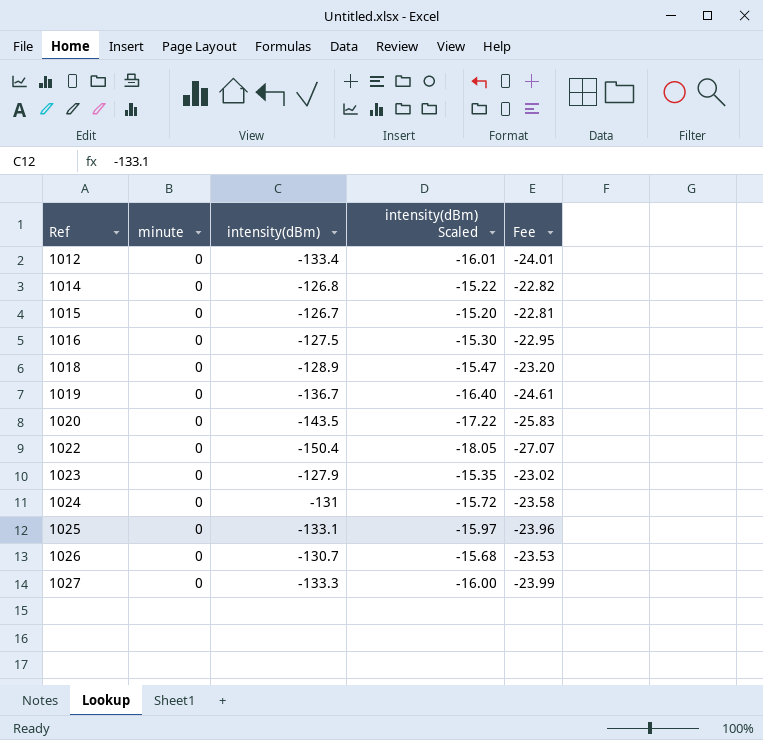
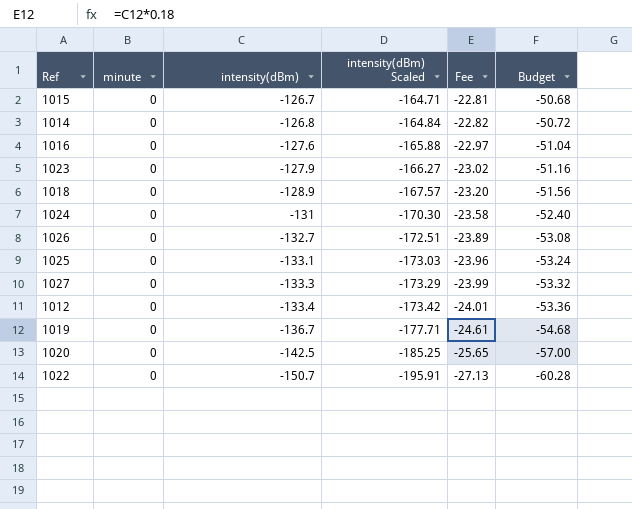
row order: Ref ascending -> intensity(dBm) descending
column intensity(dBm) Scaled | formula: [intensity(dBm)] * 0.12 -> [intensity(dBm)] * 1.3
column Budget | formula: none -> [intensity(dBm)] * 0.4
1016 | intensity(dBm): -127.5 -> -127.6
1016 | Fee: -22.95 -> -22.97
1026 | intensity(dBm): -130.7 -> -132.7
1026 | Fee: -23.53 -> -23.89
1020 | intensity(dBm): -143.5 -> -142.5
1020 | Fee: -25.83 -> -25.65
1022 | intensity(dBm): -150.4 -> -150.7
1022 | Fee: -27.07 -> -27.13

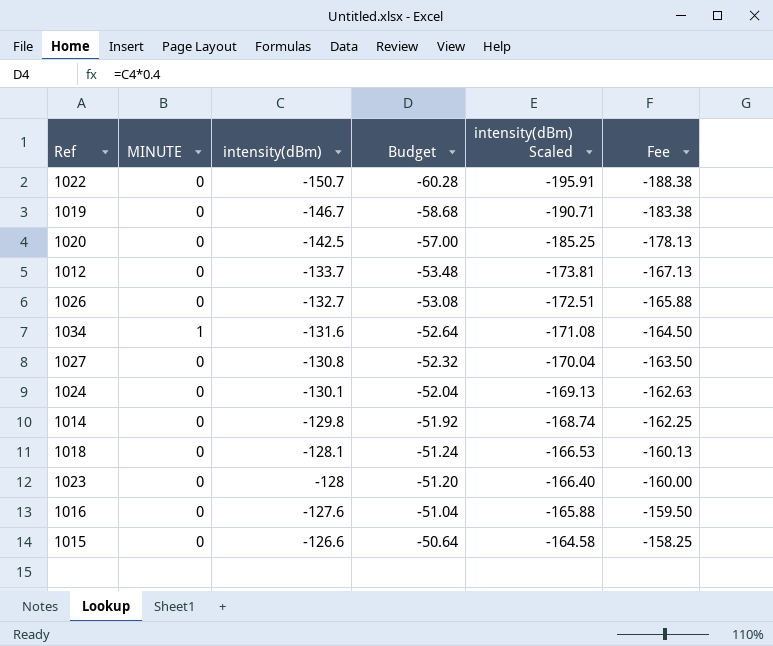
row order: intensity(dBm) descending -> intensity(dBm) ascending
column name: minute -> MINUTE
column Budget | position: 6 -> 4
column Fee | formula: [intensity(dBm)] * 0.18 -> [intensity(dBm)] * 1.25
row 1025: 0 | -133.1 | -173.03 | -23.96 | -53.24 -> none
1019 | intensity(dBm): -136.7 -> -146.7
1019 | Budget: -54.68 -> -58.68
1019 | intensity(dBm) Scaled: -177.71 -> -190.71
1012 | intensity(dBm): -133.4 -> -133.7
1012 | Budget: -53.36 -> -53.48
1012 | intensity(dBm) Scaled: -173.42 -> -173.81
row 1034: none -> 1 | -131.6 | -52.64 | -171.08 | -164.50
1027 | intensity(dBm): -133.3 -> -130.8
1027 | Budget: -53.32 -> -52.32
1027 | intensity(dBm) Scaled: -173.29 -> -170.04
1024 | intensity(dBm): -131 -> -130.1
1024 | Budget: -52.40 -> -52.04
1024 | intensity(dBm) Scaled: -170.30 -> -169.13
1014 | intensity(dBm): -126.8 -> -129.8
1014 | Budget: -50.72 -> -51.92
1014 | intensity(dBm) Scaled: -164.84 -> -168.74
1018 | intensity(dBm): -128.9 -> -128.1
1018 | Budget: -51.56 -> -51.24
1018 | intensity(dBm) Scaled: -167.57 -> -166.53
1023 | intensity(dBm): -127.9 -> -128
1023 | Budget: -51.16 -> -51.20
1023 | intensity(dBm) Scaled: -166.27 -> -166.40
1015 | intensity(dBm): -126.7 -> -126.6
1015 | Budget: -50.68 -> -50.64
1015 | intensity(dBm) Scaled: -164.71 -> -164.58

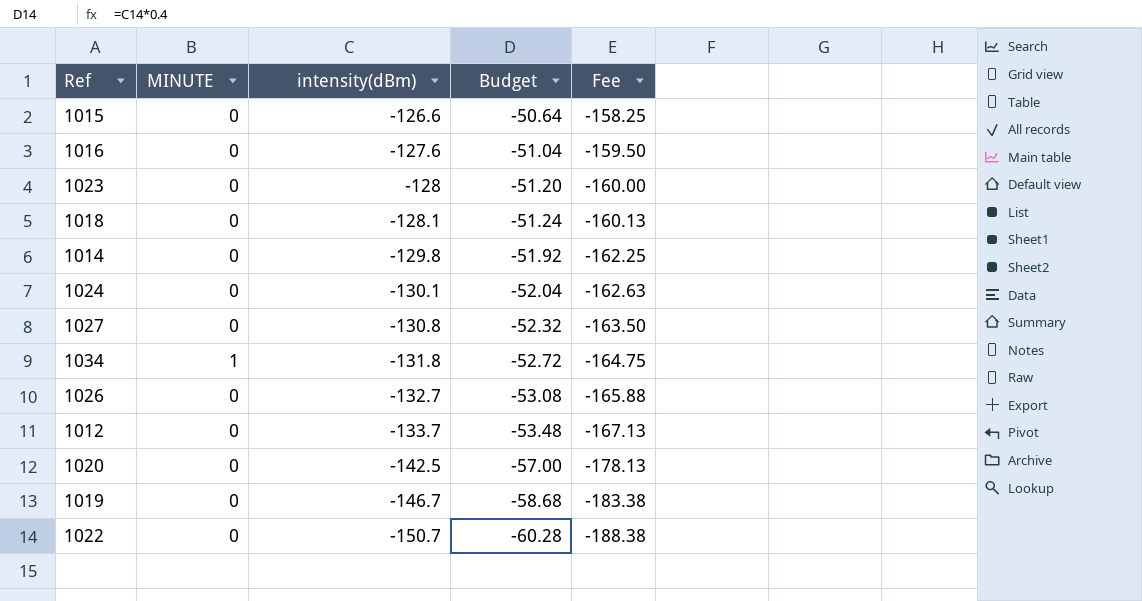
row order: intensity(dBm) ascending -> intensity(dBm) descending
column intensity(dBm) Scaled | formula: [intensity(dBm)] * 1.3 -> none
1034 | intensity(dBm): -131.6 -> -131.8
1034 | Budget: -52.64 -> -52.72
1034 | Fee: -164.50 -> -164.75

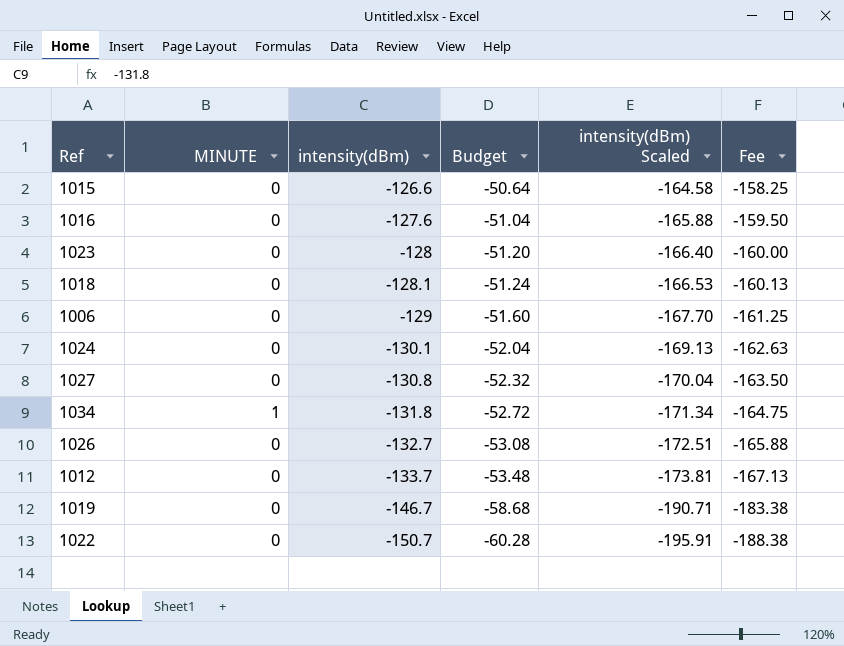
column intensity(dBm) Scaled | formula: none -> [intensity(dBm)] * 1.3
row 1014: 0 | -129.8 | -51.92 | -162.25 -> none
row 1020: 0 | -142.5 | -57.00 | -178.13 -> none
row 1006: none -> 0 | -129 | -51.60 | -167.70 | -161.25

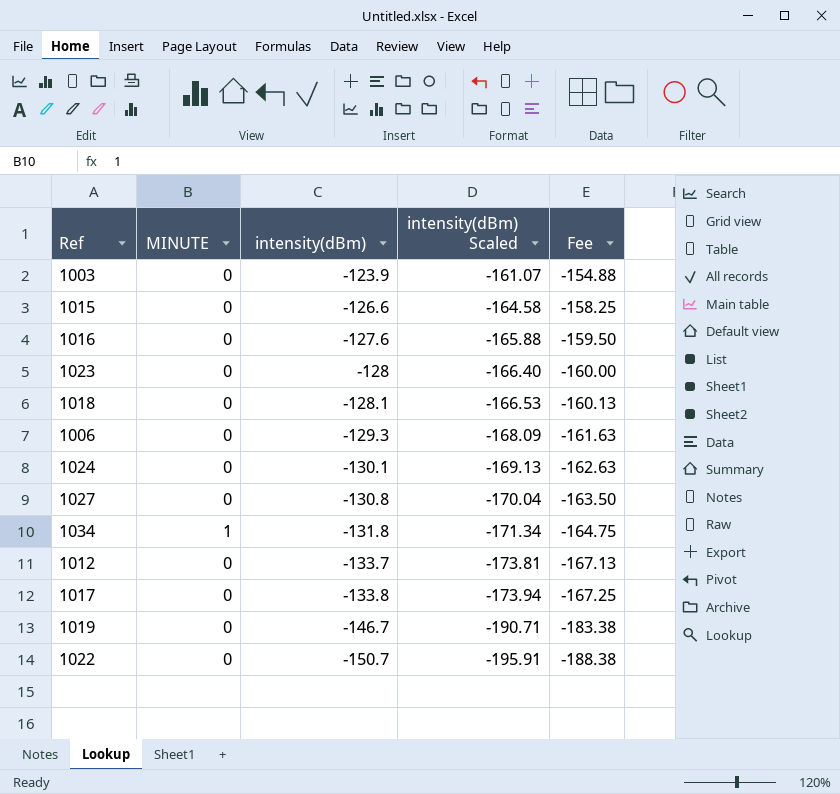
column Budget | formula: [intensity(dBm)] * 0.4 -> none
row 1026: 0 | -132.7 | -53.08 | -172.51 | -165.88 -> none
row 1003: none -> 0 | -123.9 | -161.07 | -154.88
1006 | intensity(dBm): -129 -> -129.3
1006 | intensity(dBm) Scaled: -167.70 -> -168.09
1006 | Fee: -161.25 -> -161.63
row 1017: none -> 0 | -133.8 | -173.94 | -167.25

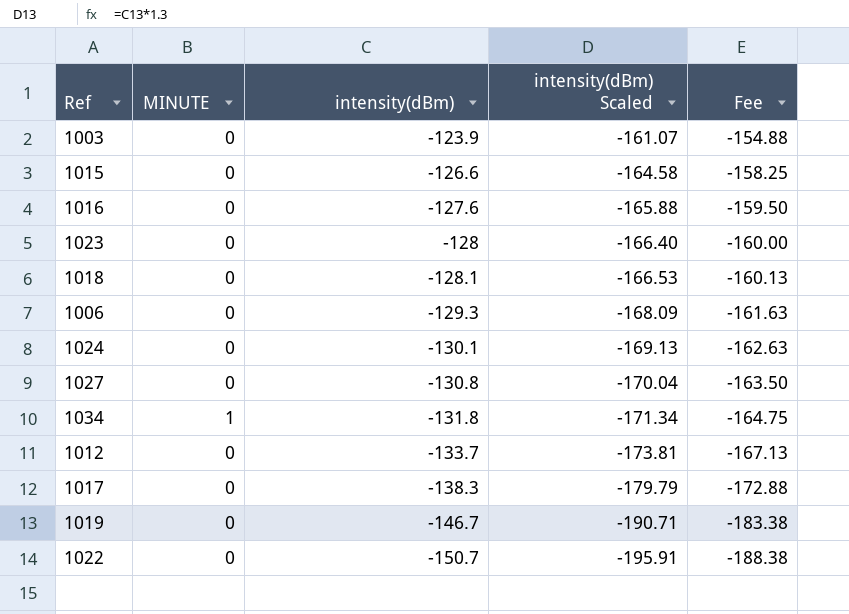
1017 | intensity(dBm): -133.8 -> -138.3
1017 | intensity(dBm) Scaled: -173.94 -> -179.79
1017 | Fee: -167.25 -> -172.88

